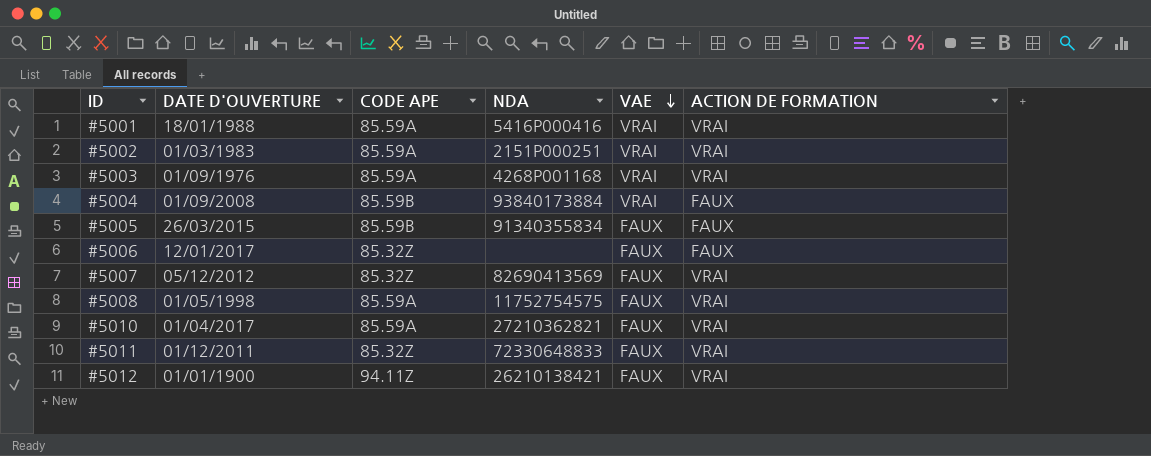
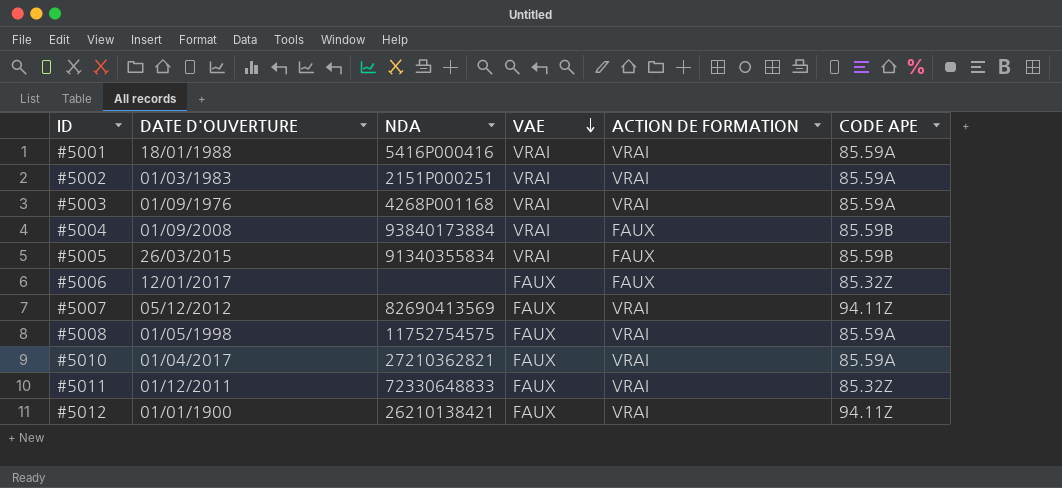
column CODE APE | position: 3 -> 6
#5005 | VAE: FAUX -> VRAI
#5007 | CODE APE: 85.32Z -> 94.11Z

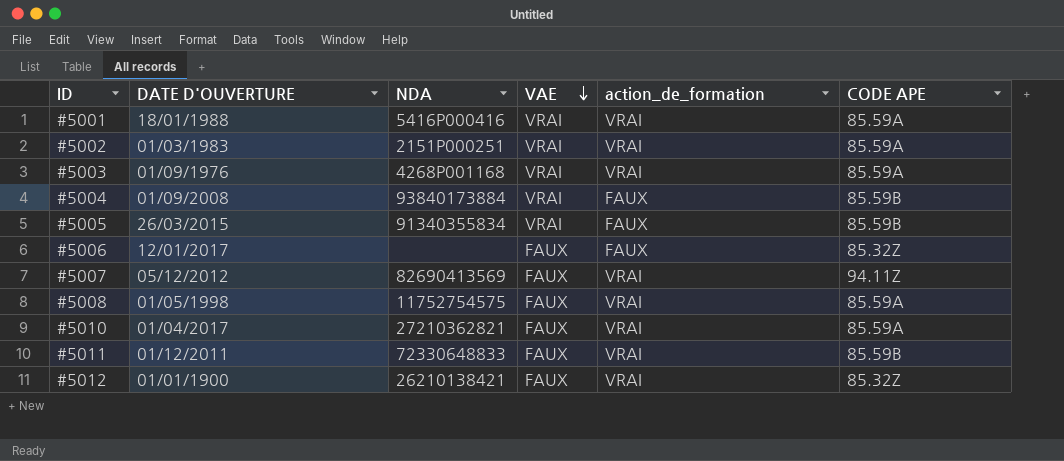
column name: ACTION DE FORMATION -> action_de_formation
#5011 | CODE APE: 85.32Z -> 85.59B
#5012 | CODE APE: 94.11Z -> 85.32Z

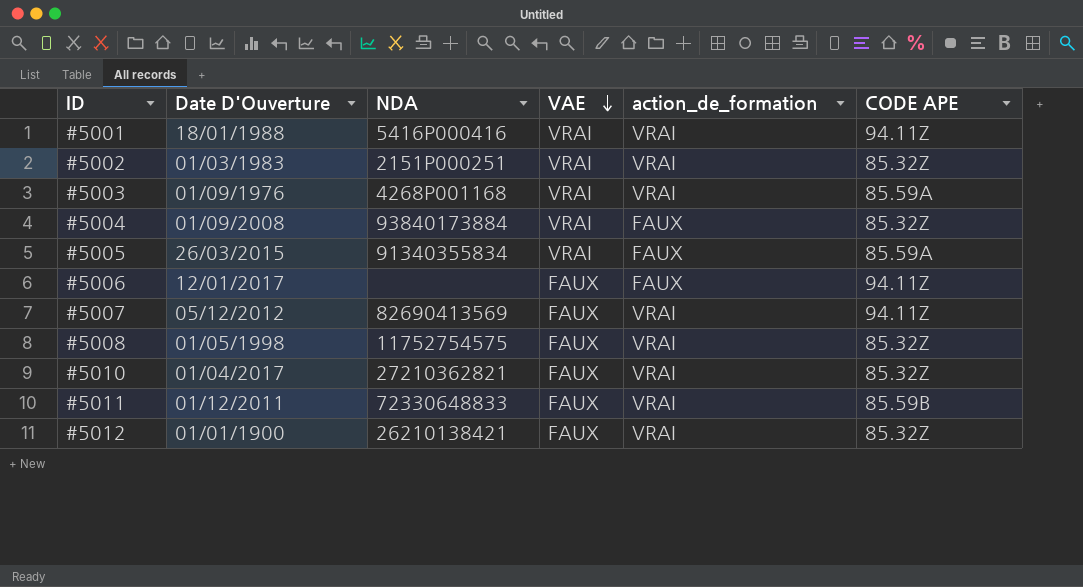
column name: DATE D'OUVERTURE -> Date D'Ouverture
#5001 | CODE APE: 85.59A -> 94.11Z
#5002 | CODE APE: 85.59A -> 85.32Z
#5004 | CODE APE: 85.59B -> 85.32Z
#5005 | CODE APE: 85.59B -> 85.59A
#5006 | CODE APE: 85.32Z -> 94.11Z
#5008 | CODE APE: 85.59A -> 85.32Z
#5010 | CODE APE: 85.59A -> 85.32Z

